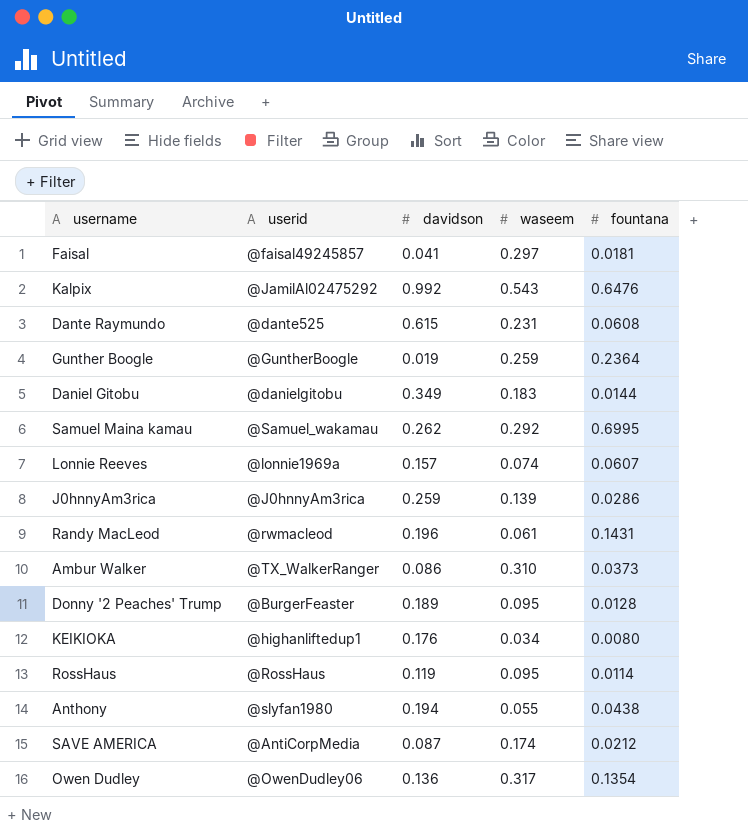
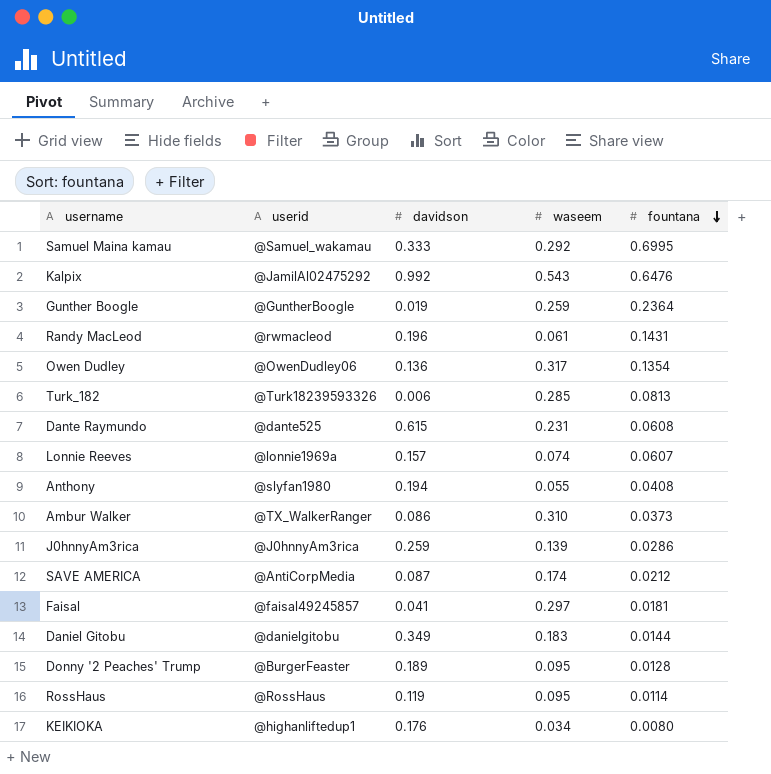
row order: none -> fountana descending
Samuel Maina kamau | davidson: 0.262 -> 0.333
row Turk_182: none -> @Turk18239593326 | 0.006 | 0.285 | 0.0813
Anthony | fountana: 0.0438 -> 0.0408

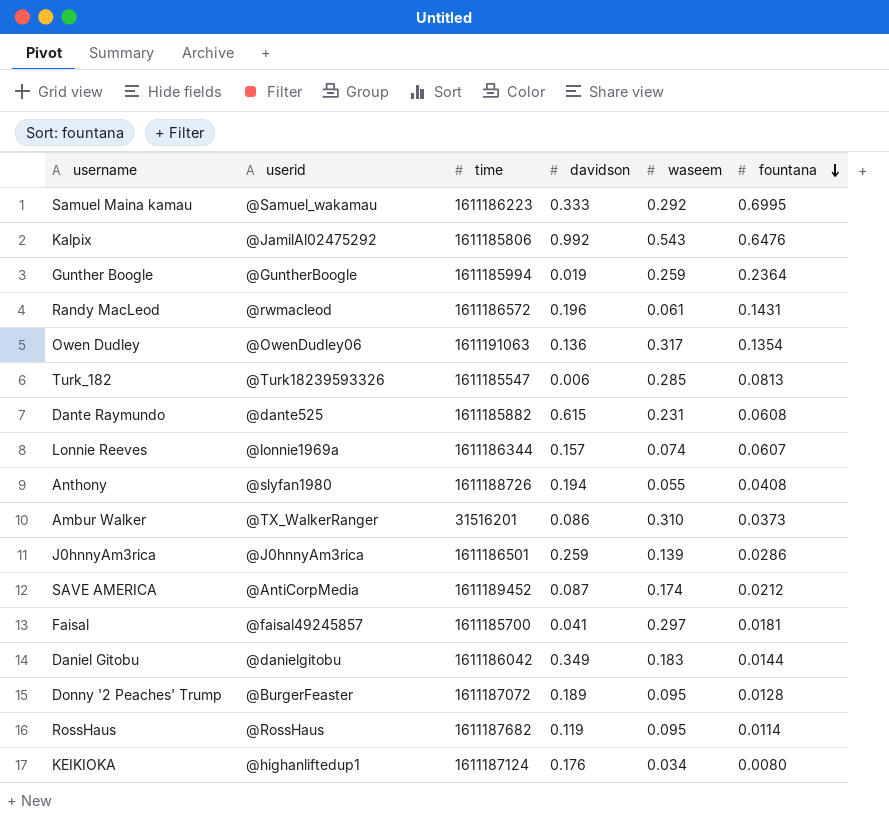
column time | position: none -> 3

